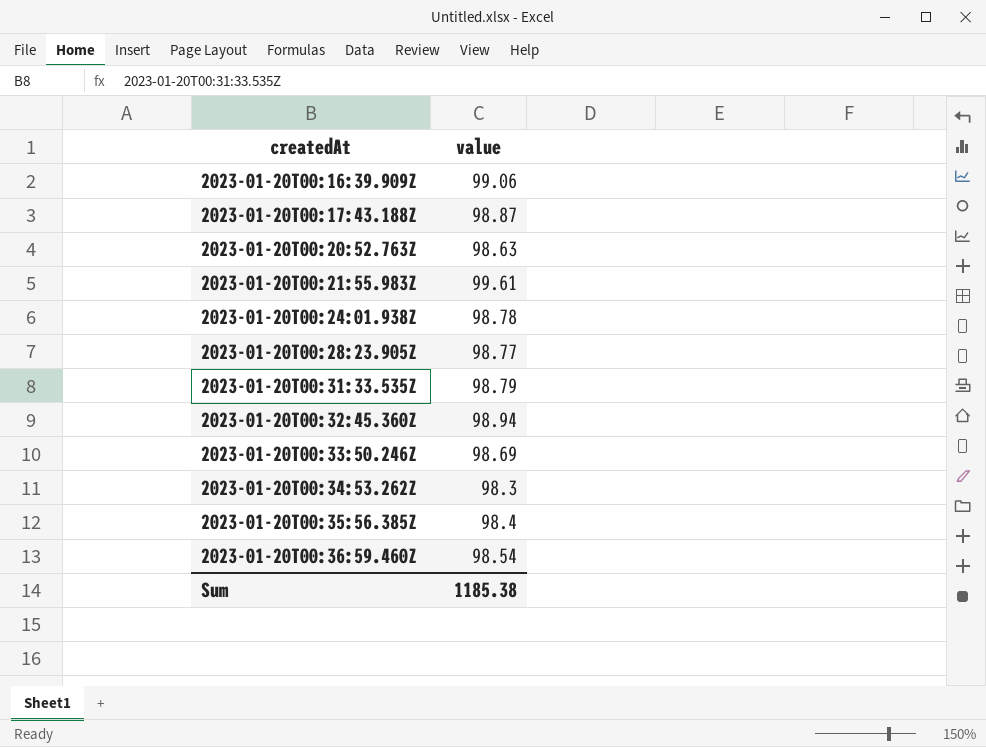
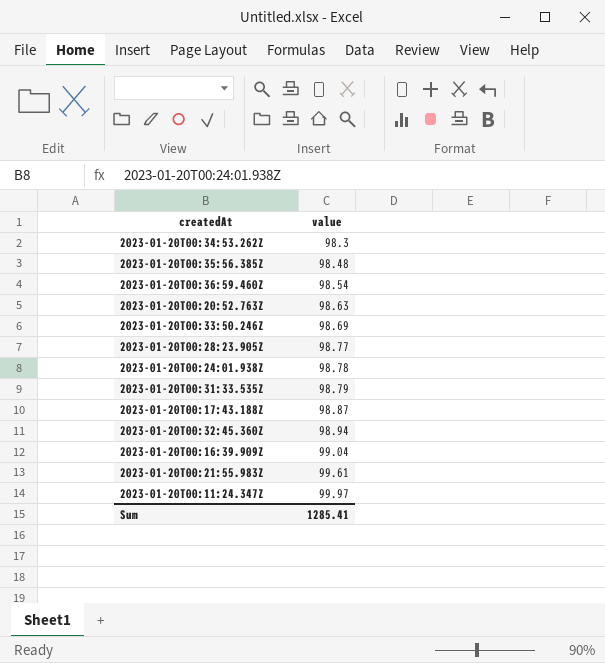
row order: createdAt ascending -> value ascending
2023-01-20T00:35:56.385Z | value: 98.4 -> 98.48
2023-01-20T00:16:39.909Z | value: 99.06 -> 99.04
row 2023-01-20T00:11:24.347Z: none -> 99.97
Sum | value: 1185.38 -> 1285.41

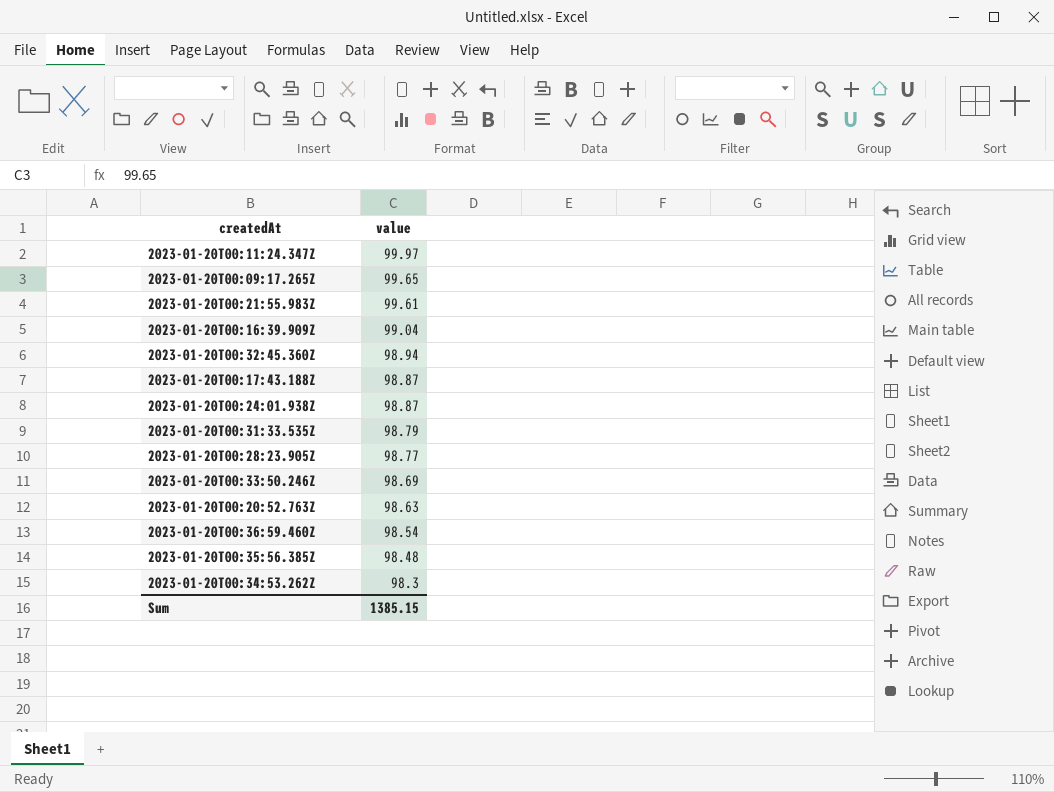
row order: value ascending -> value descending
row 2023-01-20T00:09:17.265Z: none -> 99.65
2023-01-20T00:24:01.938Z | value: 98.78 -> 98.87
Sum | value: 1285.41 -> 1385.15

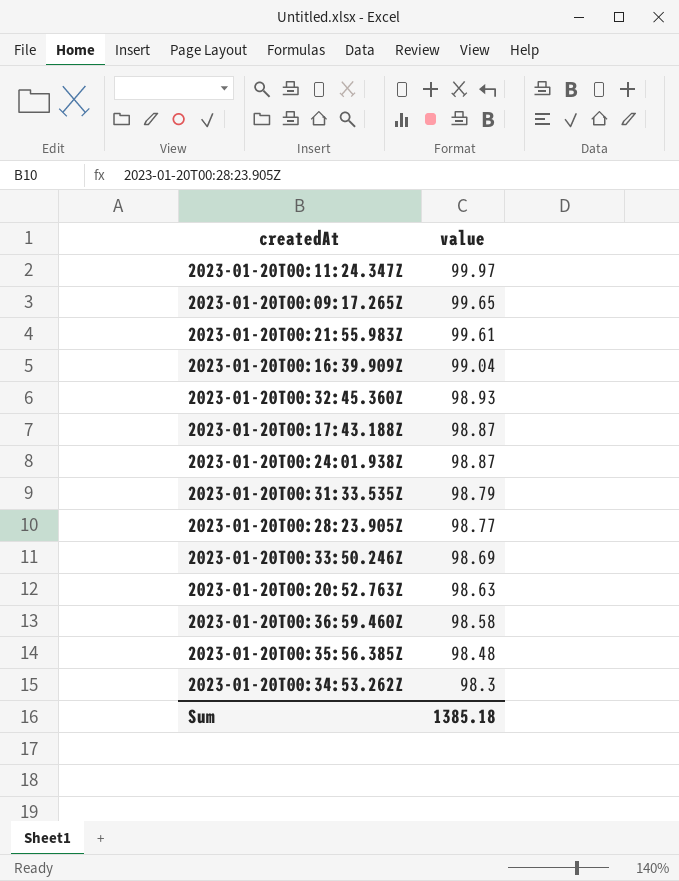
2023-01-20T00:32:45.360Z | value: 98.94 -> 98.93
2023-01-20T00:36:59.460Z | value: 98.54 -> 98.58
Sum | value: 1385.15 -> 1385.18

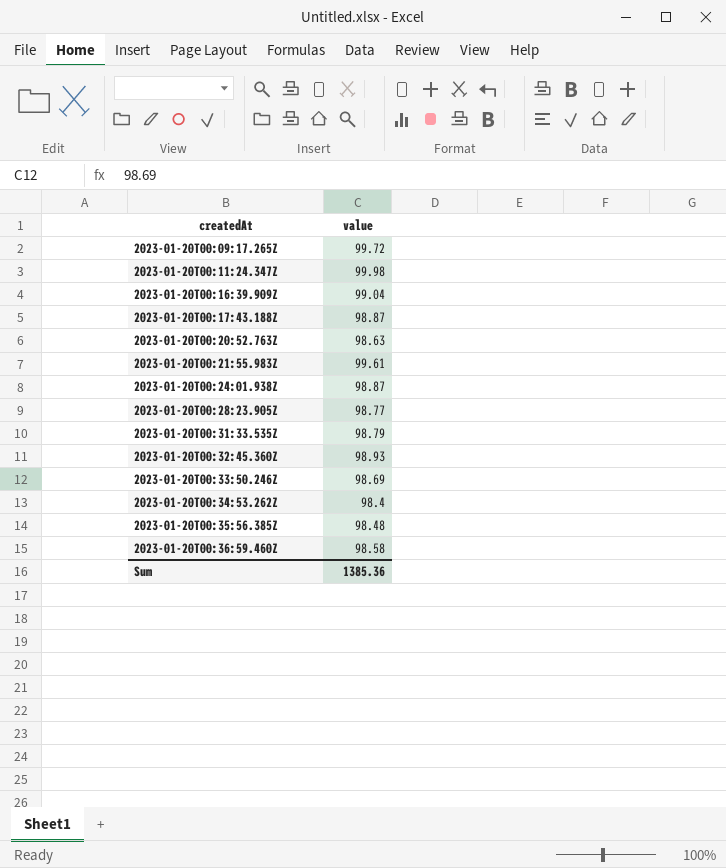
row order: value descending -> createdAt ascending
2023-01-20T00:09:17.265Z | value: 99.65 -> 99.72
2023-01-20T00:11:24.347Z | value: 99.97 -> 99.98
2023-01-20T00:34:53.262Z | value: 98.3 -> 98.4
Sum | value: 1385.18 -> 1385.36

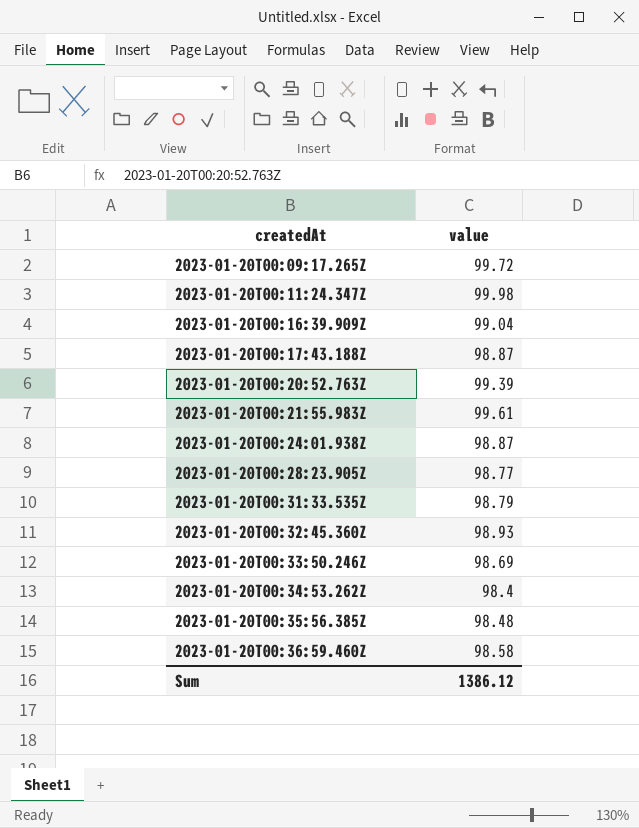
2023-01-20T00:20:52.763Z | value: 98.63 -> 99.39
Sum | value: 1385.36 -> 1386.12

